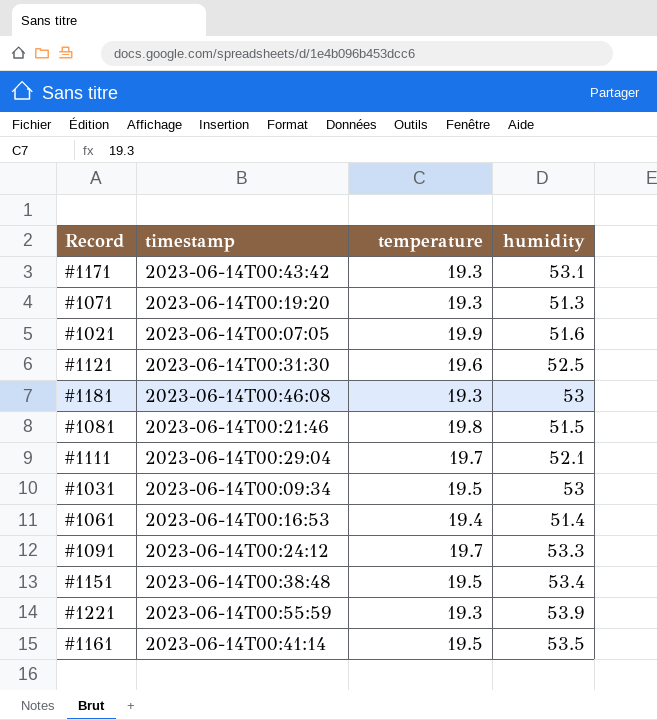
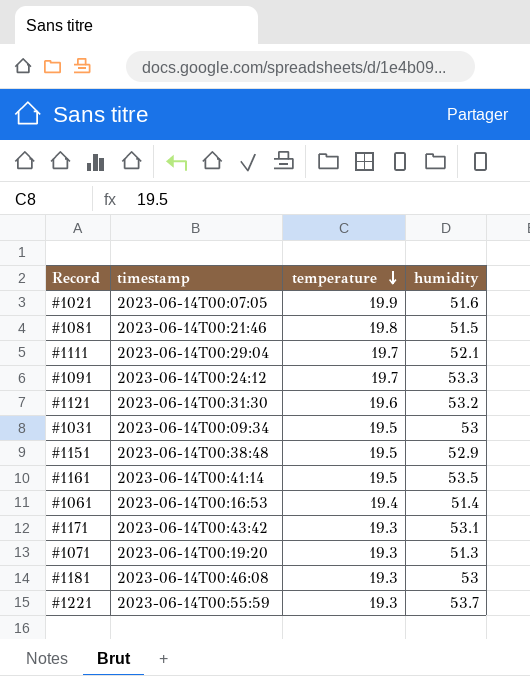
row order: none -> temperature descending
#1121 | humidity: 52.5 -> 53.2
#1151 | humidity: 53.4 -> 52.9
#1221 | humidity: 53.9 -> 53.7

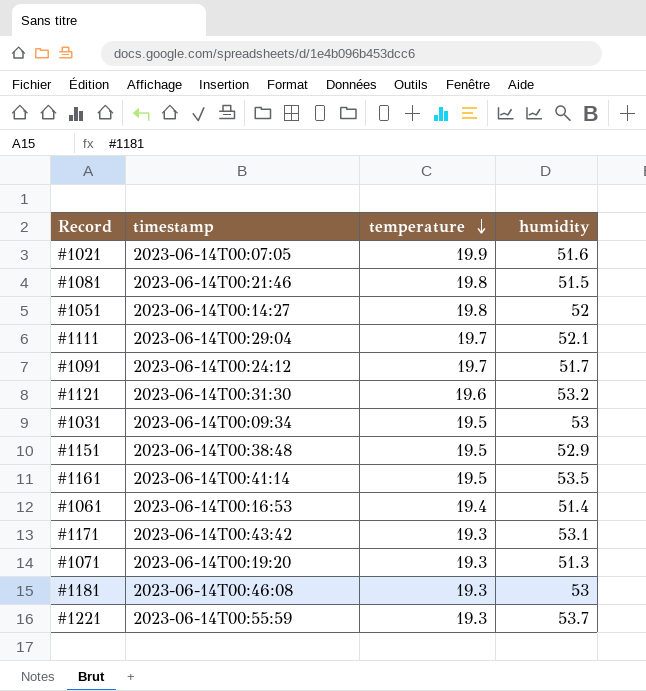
row #1051: none -> 2023-06-14T00:14:27 | 19.8 | 52
#1091 | humidity: 53.3 -> 51.7

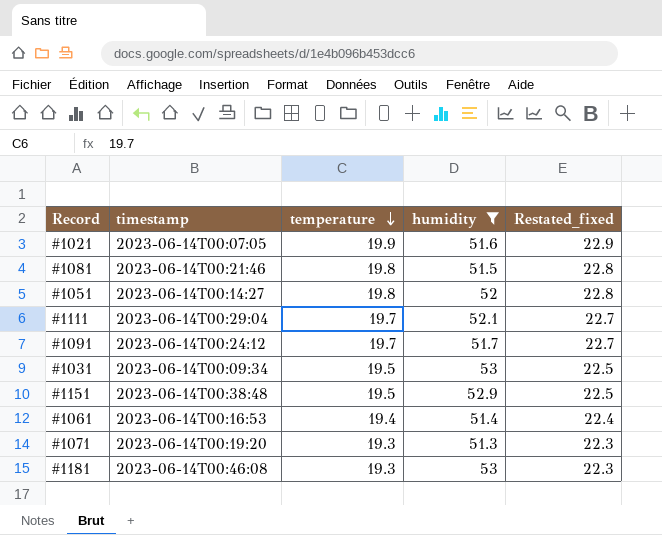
filter: none -> humidity <= 53
column Restated_fixed | formula: none -> [temperature] + 3

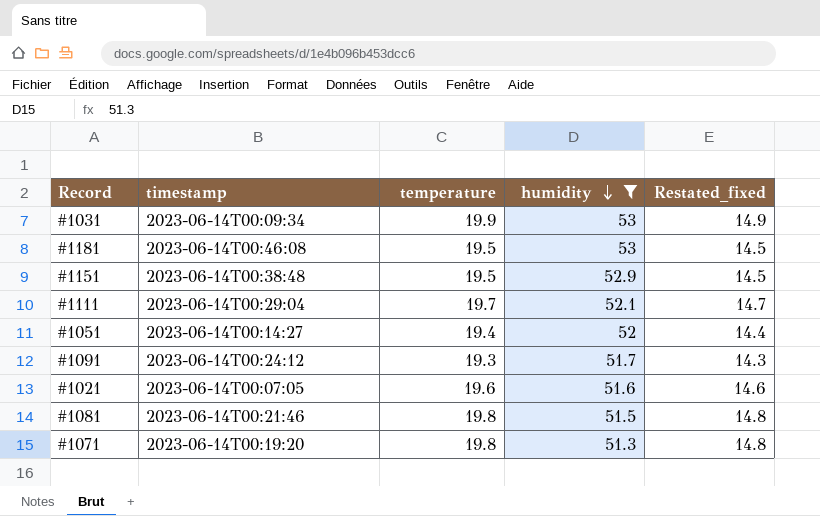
row order: temperature descending -> humidity descending
column Restated_fixed | formula: [temperature] + 3 -> [temperature] - 5
row #1061: 2023-06-14T00:16:53 | 19.4 | 51.4 | 22.4 -> none
#1031 | temperature: 19.5 -> 19.9
#1181 | temperature: 19.3 -> 19.5
#1051 | temperature: 19.8 -> 19.4
#1091 | temperature: 19.7 -> 19.3
#1021 | temperature: 19.9 -> 19.6
#1071 | temperature: 19.3 -> 19.8

